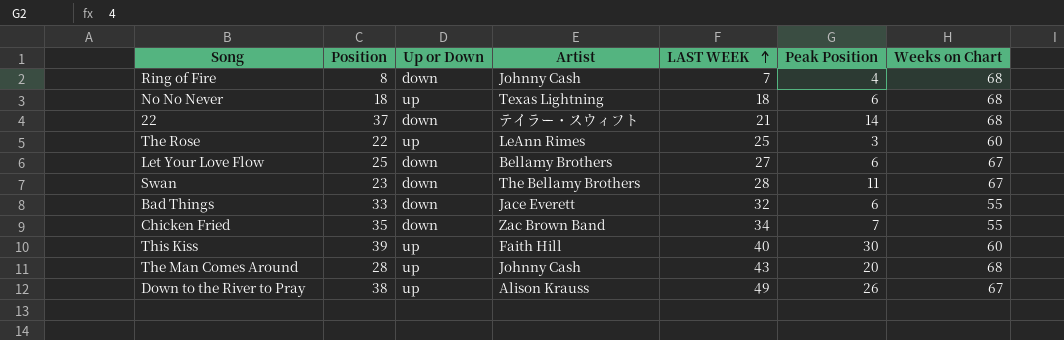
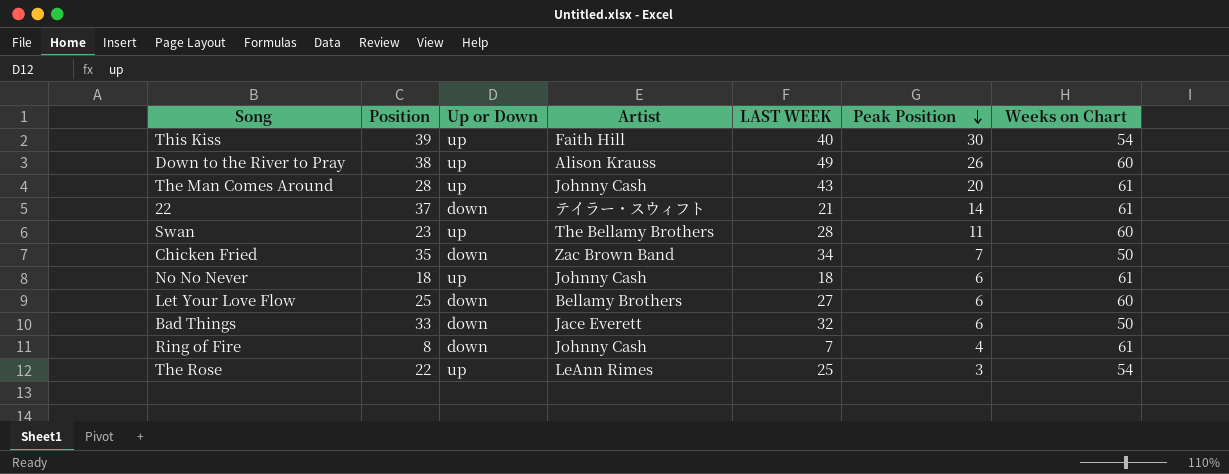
row order: LAST WEEK ascending -> Peak Position descending
This Kiss | Weeks on Chart: 60 -> 54
Down to the River to Pray | Weeks on Chart: 67 -> 60
The Man Comes Around | Weeks on Chart: 68 -> 61
22 | Weeks on Chart: 68 -> 61
Swan | Up or Down: down -> up
Swan | Weeks on Chart: 67 -> 60
Chicken Fried | Weeks on Chart: 55 -> 50
No No Never | Artist: Texas Lightning -> Johnny Cash
No No Never | Weeks on Chart: 68 -> 61
Let Your Love Flow | Weeks on Chart: 67 -> 60
Bad Things | Weeks on Chart: 55 -> 50
Ring of Fire | Weeks on Chart: 68 -> 61
The Rose | Weeks on Chart: 60 -> 54

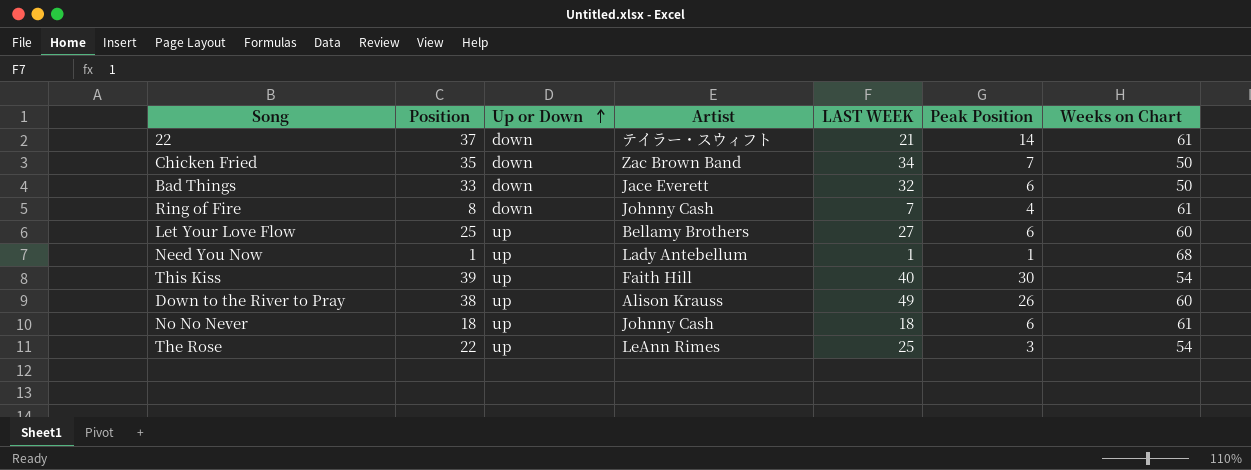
row order: Peak Position descending -> Up or Down ascending
row The Man Comes Around: 28 | up | Johnny Cash | 43 | 20 | 61 -> none
row Swan: 23 | up | The Bellamy Brothers | 28 | 11 | 60 -> none
Let Your Love Flow | Up or Down: down -> up
row Need You Now: none -> 1 | up | Lady Antebellum | 1 | 1 | 68

